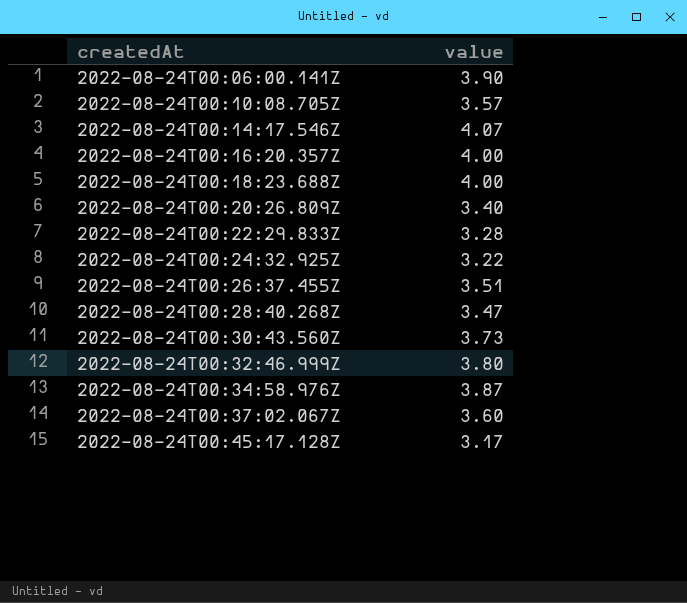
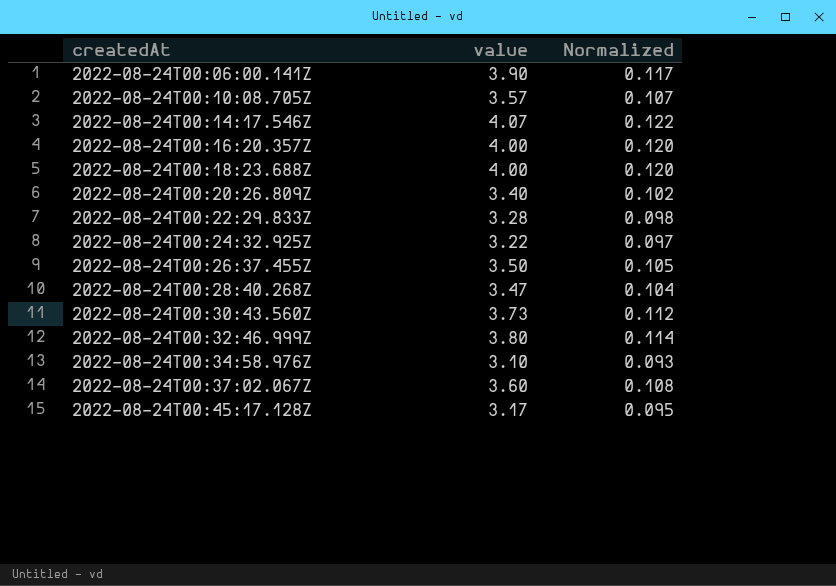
column Normalized | formula: none -> [value] * 0.03
2022-08-24T00:26:37.455Z | value: 3.51 -> 3.50
2022-08-24T00:34:58.976Z | value: 3.87 -> 3.10

